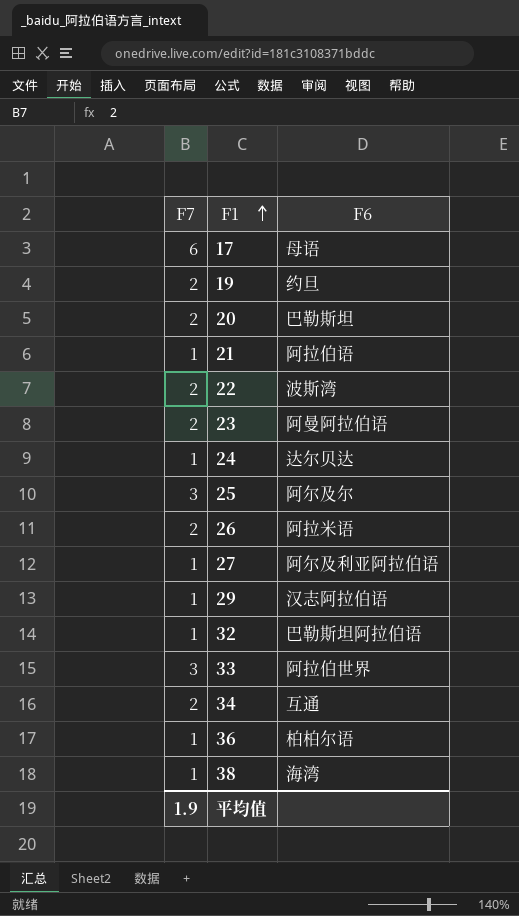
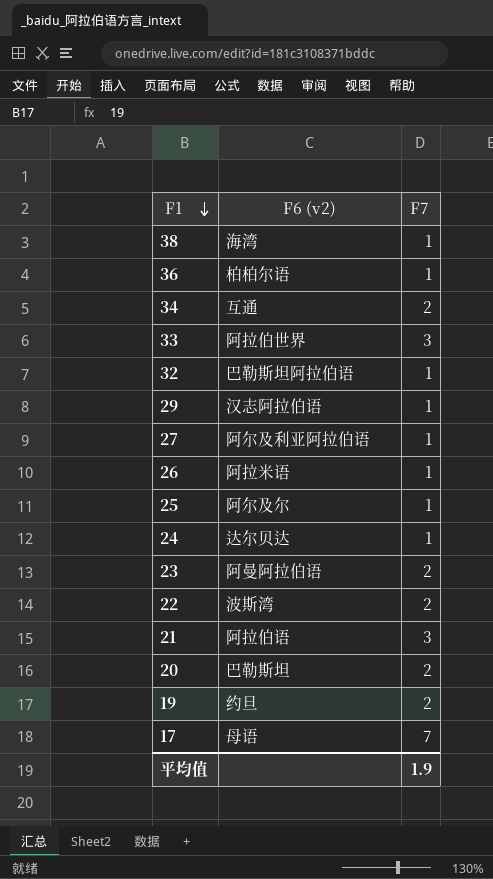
row order: F1 ascending -> F1 descending
column name: F6 -> F6 (v2)
column F7 | position: 1 -> 3
26 | F7: 2 -> 1
25 | F7: 3 -> 1
21 | F7: 1 -> 3
17 | F7: 6 -> 7

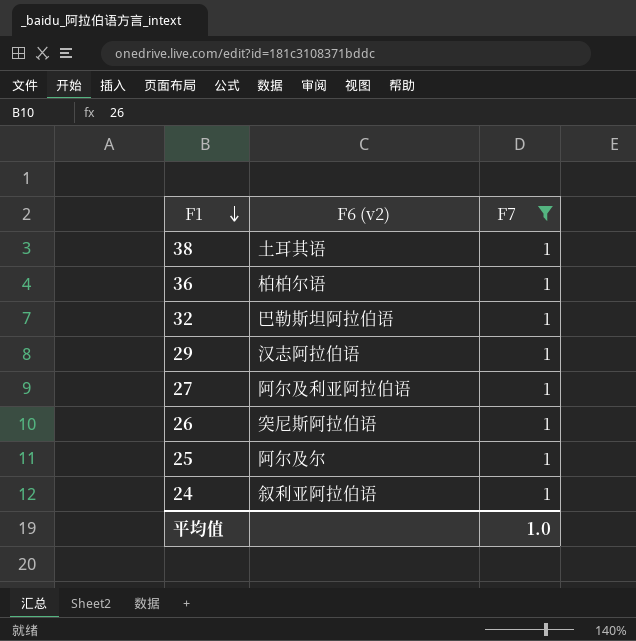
filter: none -> F7 = 1
38 | F6 (v2): 海湾 -> 土耳其语
26 | F6 (v2): 阿拉米语 -> 突尼斯阿拉伯语
24 | F6 (v2): 达尔贝达 -> 叙利亚阿拉伯语
平均值 | F7: 1.9 -> 1.0

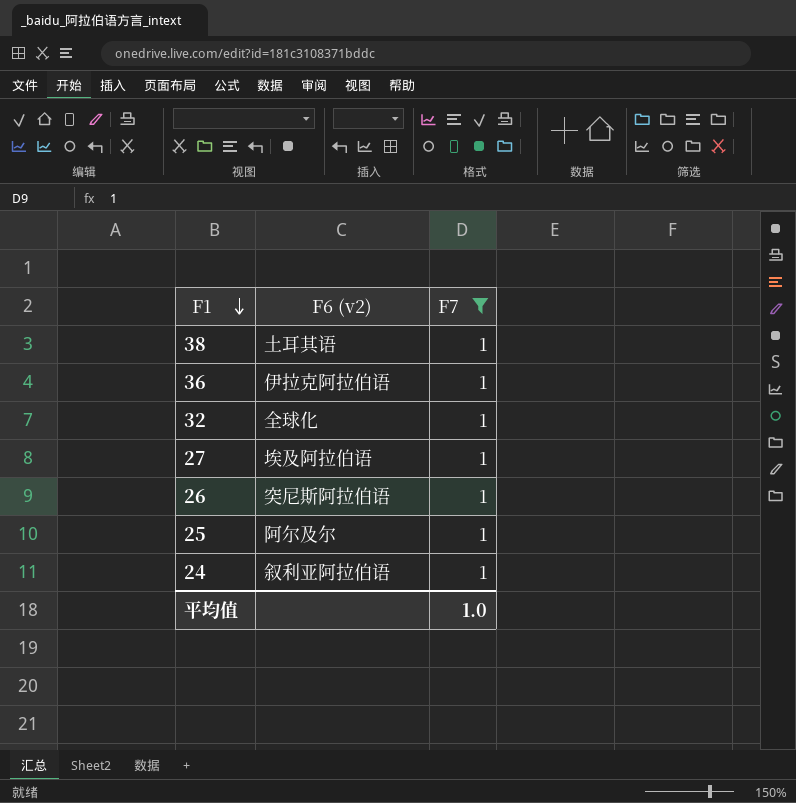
row 29: 汉志阿拉伯语 | 1 -> none
36 | F6 (v2): 柏柏尔语 -> 伊拉克阿拉伯语
32 | F6 (v2): 巴勒斯坦阿拉伯语 -> 全球化
27 | F6 (v2): 阿尔及利亚阿拉伯语 -> 埃及阿拉伯语

